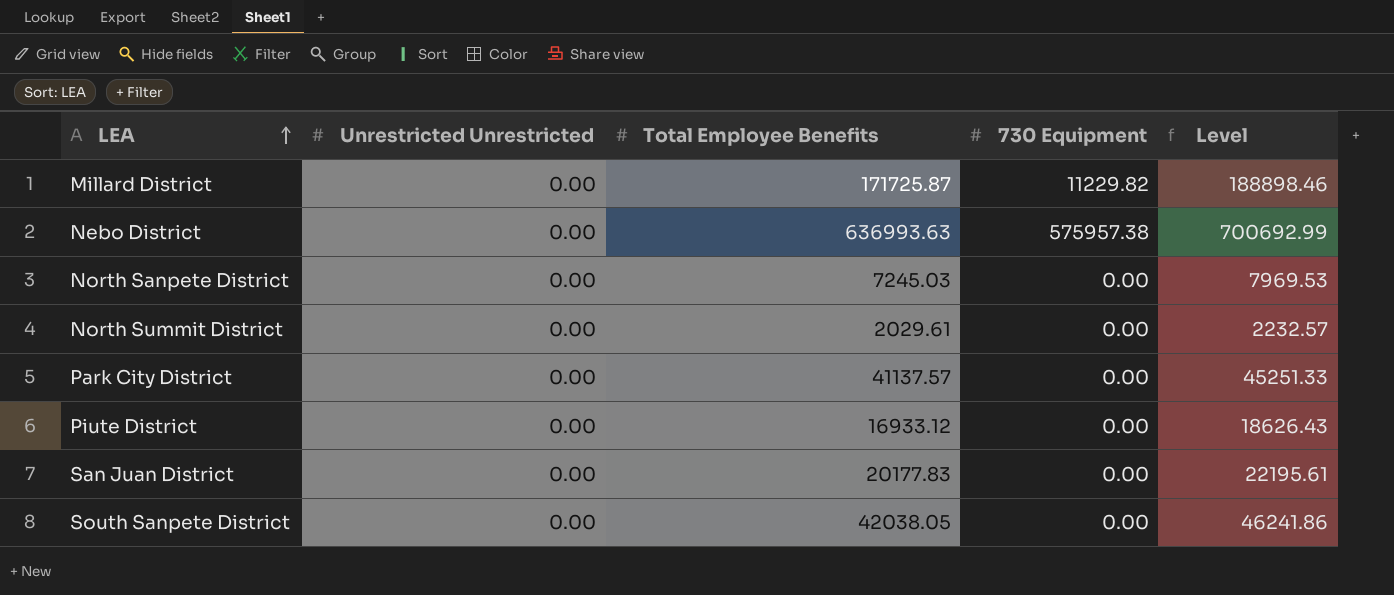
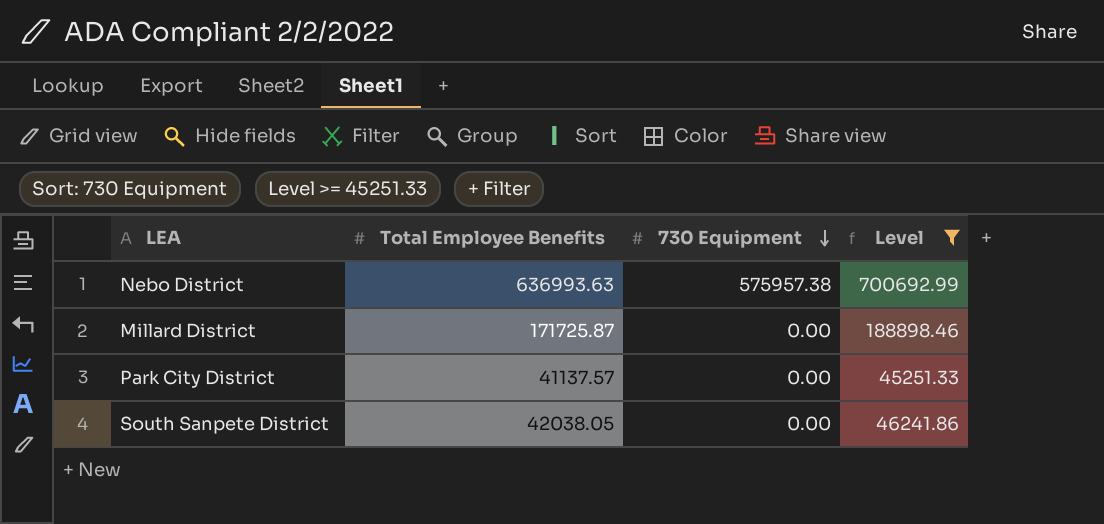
filter: none -> Level >= 45251.33
row order: LEA ascending -> 730 Equipment descending
column Unrestricted Unrestricted | position: 2 -> none
Millard District | 730 Equipment: 11229.82 -> 0.00

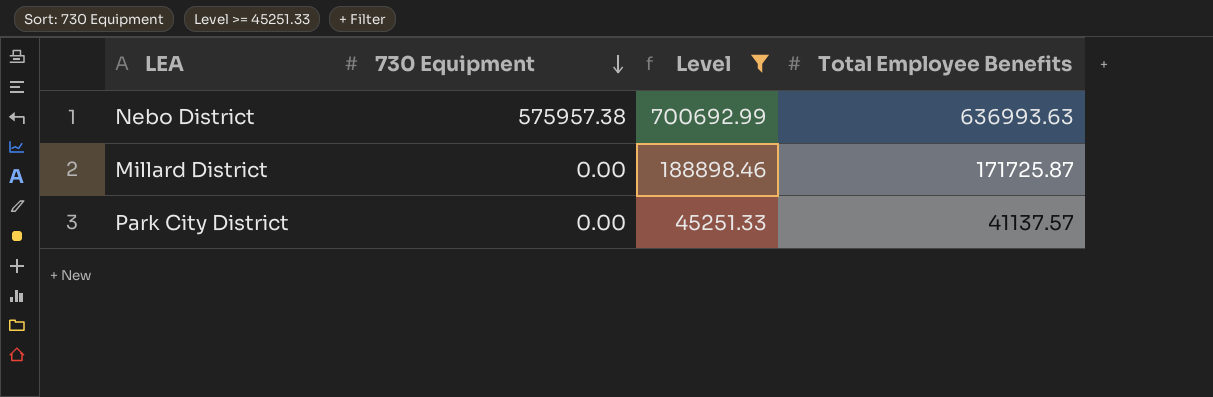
column Total Employee Benefits | position: 2 -> 4
row South Sanpete District: 42038.05 | 0.00 | 46241.86 -> none

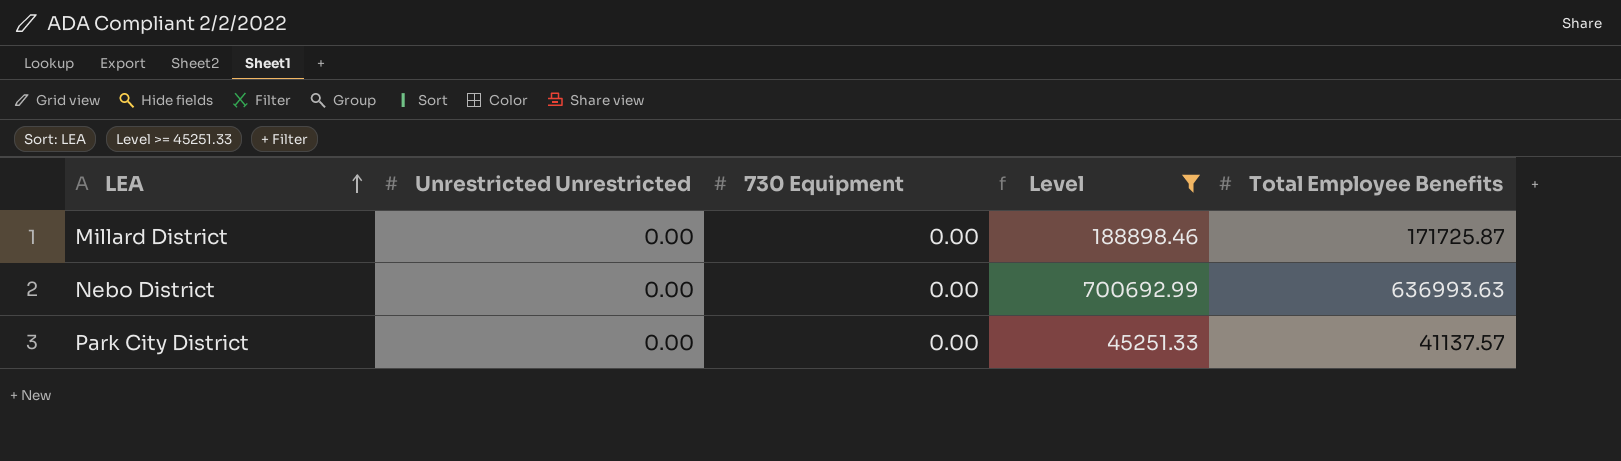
row order: 730 Equipment descending -> LEA ascending
column Unrestricted Unrestricted | position: none -> 2
Nebo District | 730 Equipment: 575957.38 -> 0.00

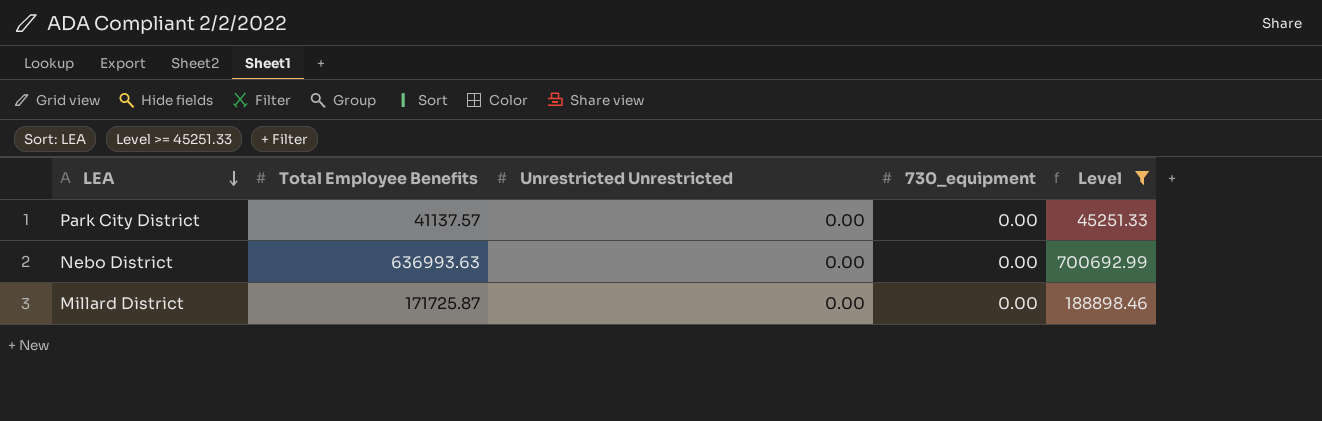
row order: LEA ascending -> LEA descending
column Total Employee Benefits | position: 5 -> 2
column name: 730 Equipment -> 730_equipment

